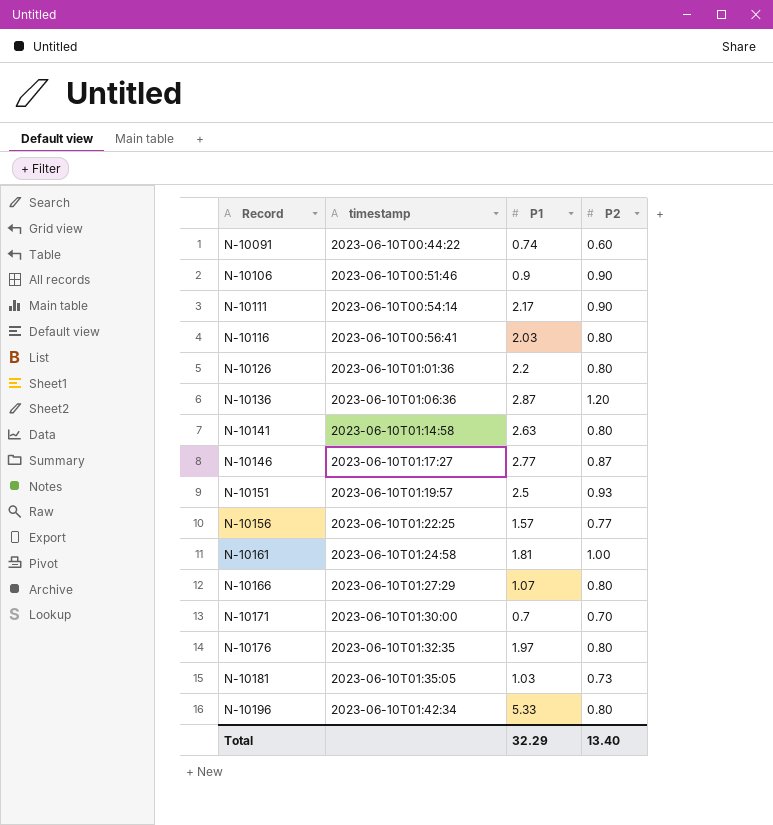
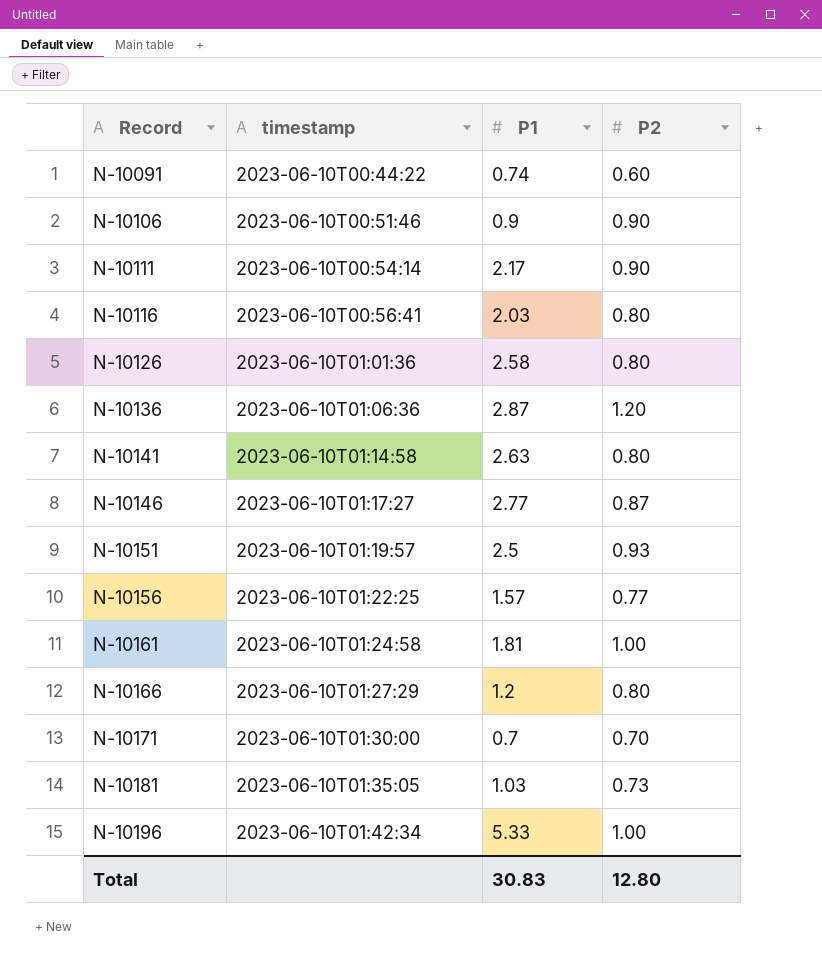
row N-10176: 2023-06-10T01:32:35 | 1.97 | 0.80 -> none
N-10126 | P1: 2.2 -> 2.58
N-10166 | P1: 1.07 -> 1.2
N-10196 | P2: 0.80 -> 1.00
Total | P1: 32.29 -> 30.83
Total | P2: 13.40 -> 12.80

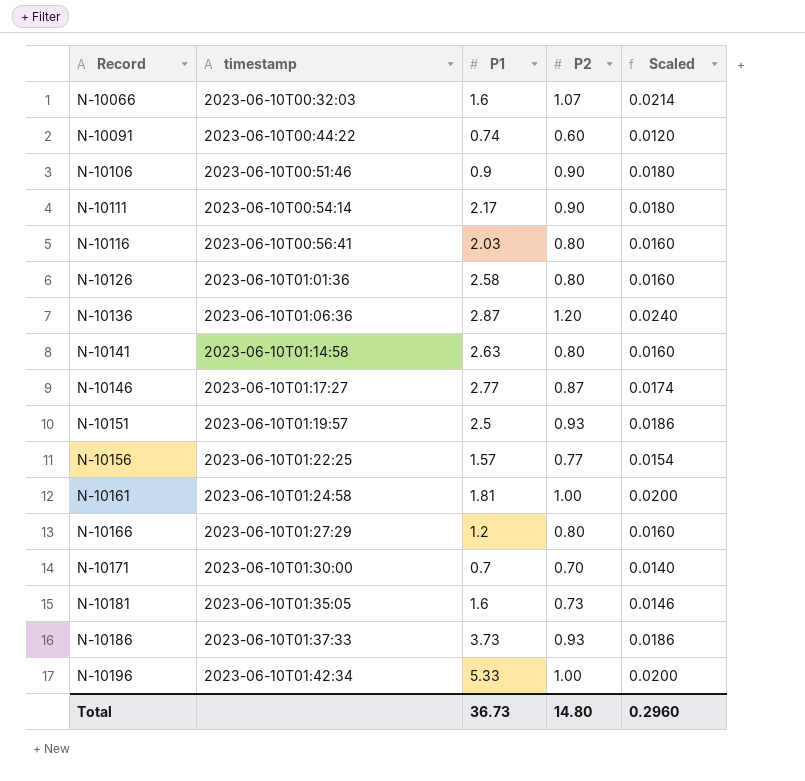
column Scaled | formula: none -> [P2] * 0.02
row N-10066: none -> 2023-06-10T00:32:03 | 1.6 | 1.07 | 0.0214
N-10181 | P1: 1.03 -> 1.6
row N-10186: none -> 2023-06-10T01:37:33 | 3.73 | 0.93 | 0.0186
Total | P1: 30.83 -> 36.73
Total | P2: 12.80 -> 14.80

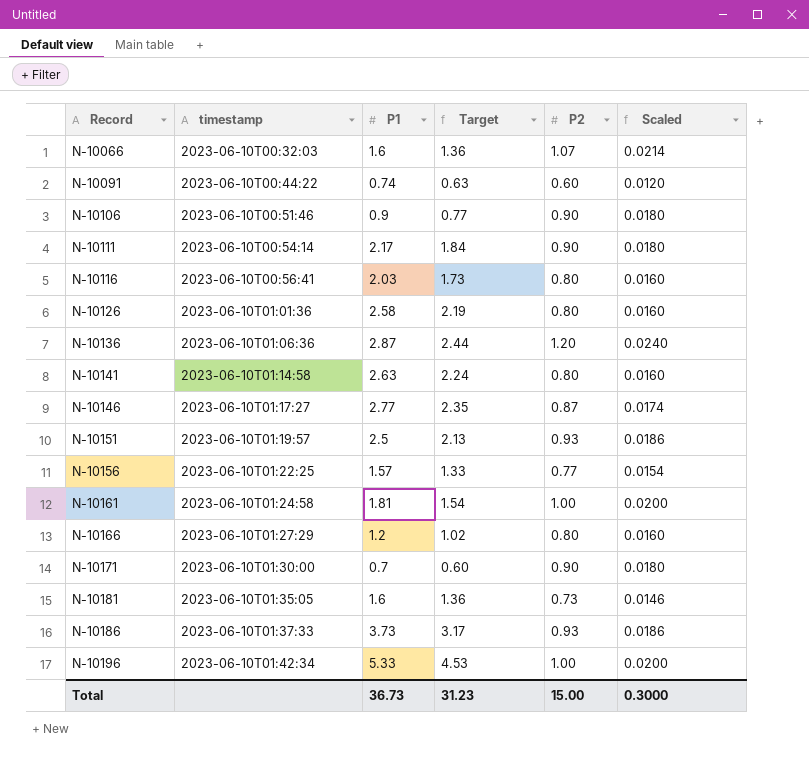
column Target | formula: none -> [P1] * 0.85
N-10171 | P2: 0.70 -> 0.90
N-10171 | Scaled: 0.0140 -> 0.0180
Total | P2: 14.80 -> 15.00
Total | Scaled: 0.2960 -> 0.3000

